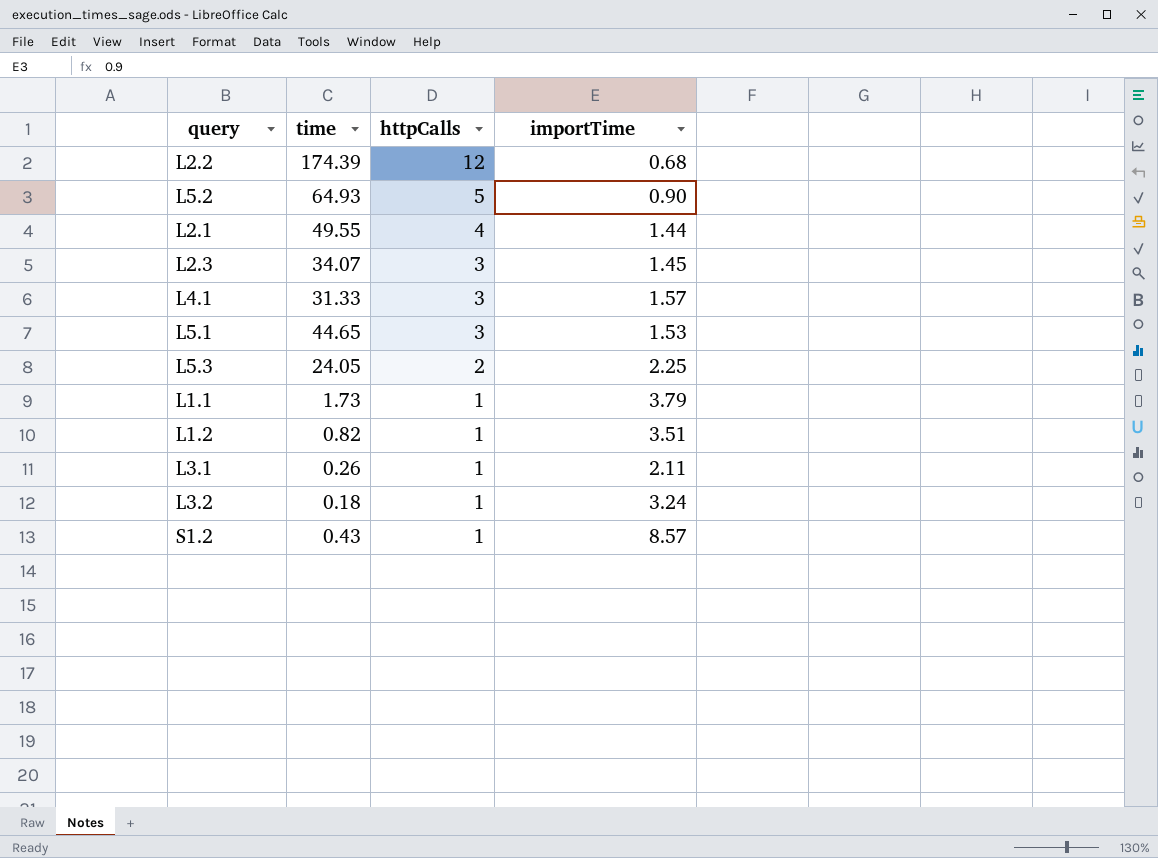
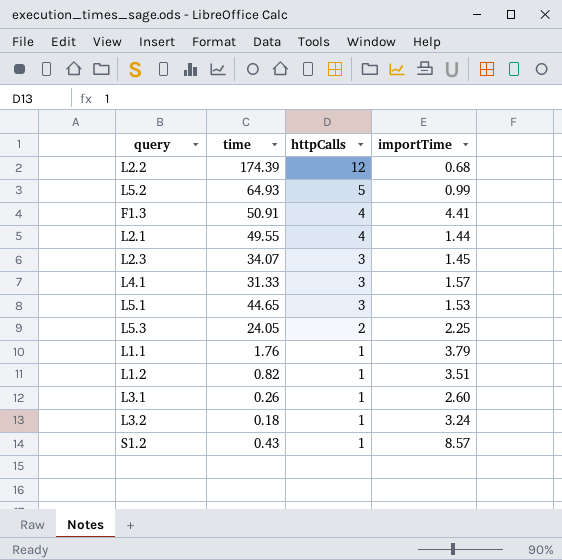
L5.2 | importTime: 0.90 -> 0.99
row F1.3: none -> 50.91 | 4 | 4.41
L1.1 | time: 1.73 -> 1.76
L3.1 | importTime: 2.11 -> 2.60

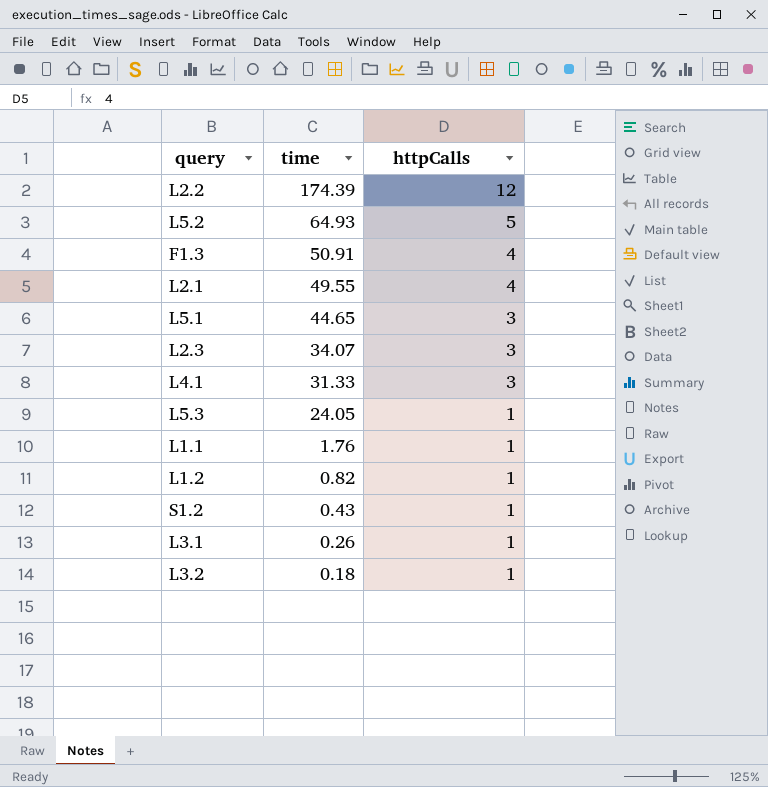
row order: httpCalls descending -> time descending
column importTime | position: 4 -> none
L5.3 | httpCalls: 2 -> 1

